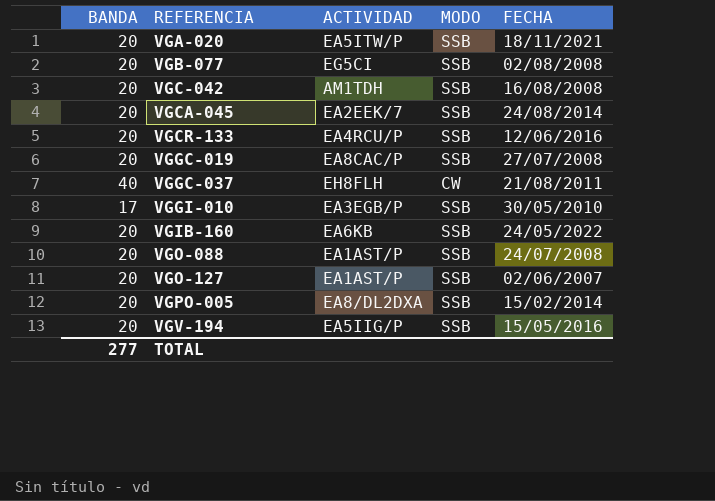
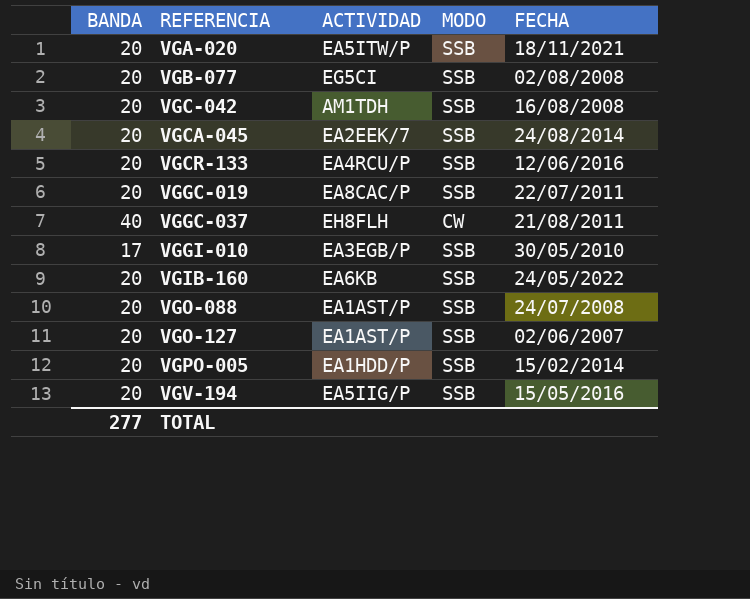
VGGC-019 | FECHA: 27/07/2008 -> 22/07/2011
VGPO-005 | ACTIVIDAD: EA8/DL2DXA -> EA1HDD/P

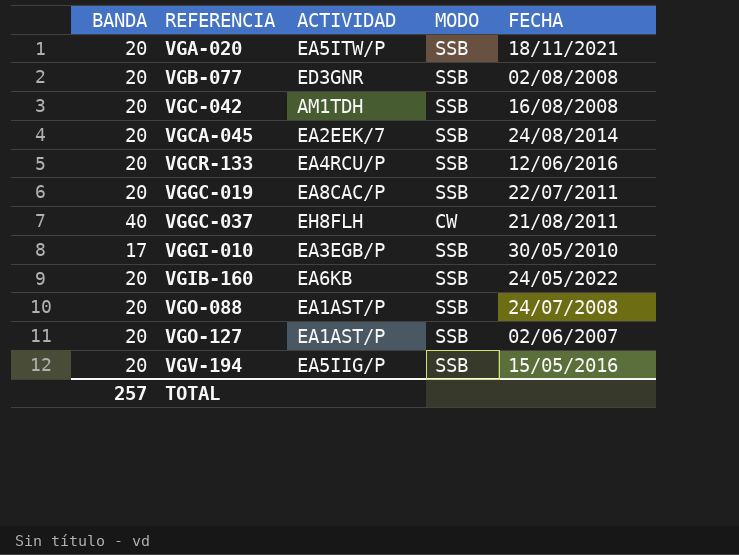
row VGPO-005: 20 | EA1HDD/P | SSB | 15/02/2014 -> none
VGB-077 | ACTIVIDAD: EG5CI -> ED3GNR
TOTAL | BANDA: 277 -> 257

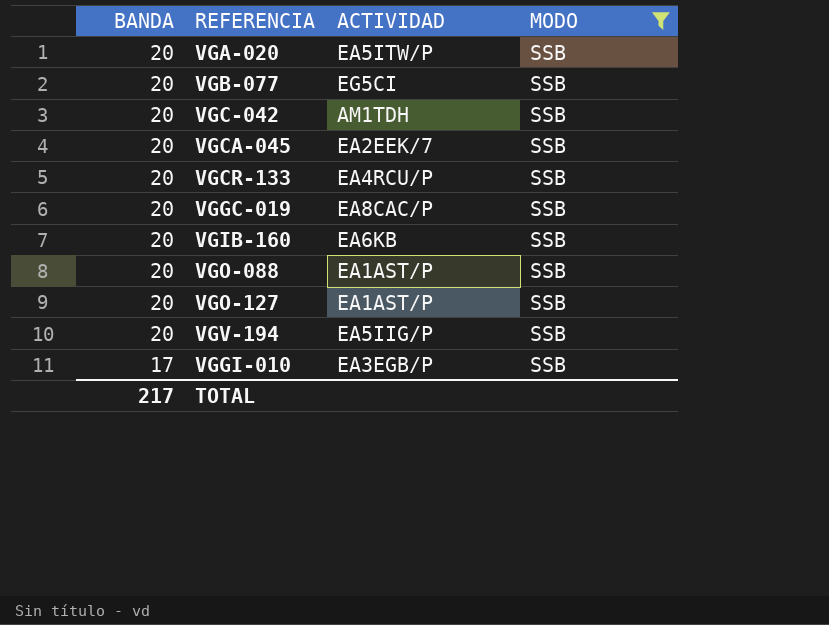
filter: none -> MODO = SSB
row order: REFERENCIA ascending -> BANDA descending
column FECHA | position: 5 -> none
VGB-077 | ACTIVIDAD: ED3GNR -> EG5CI
TOTAL | BANDA: 257 -> 217

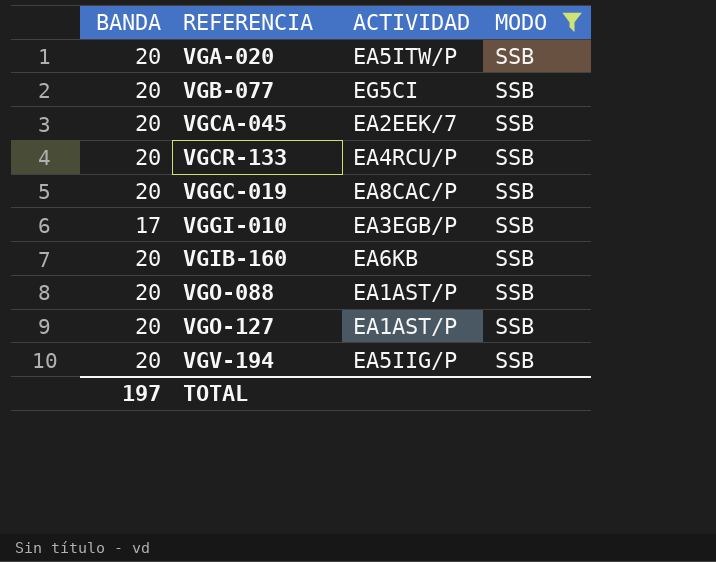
row order: BANDA descending -> REFERENCIA ascending
row VGC-042: 20 | AM1TDH | SSB -> none
TOTAL | BANDA: 217 -> 197

